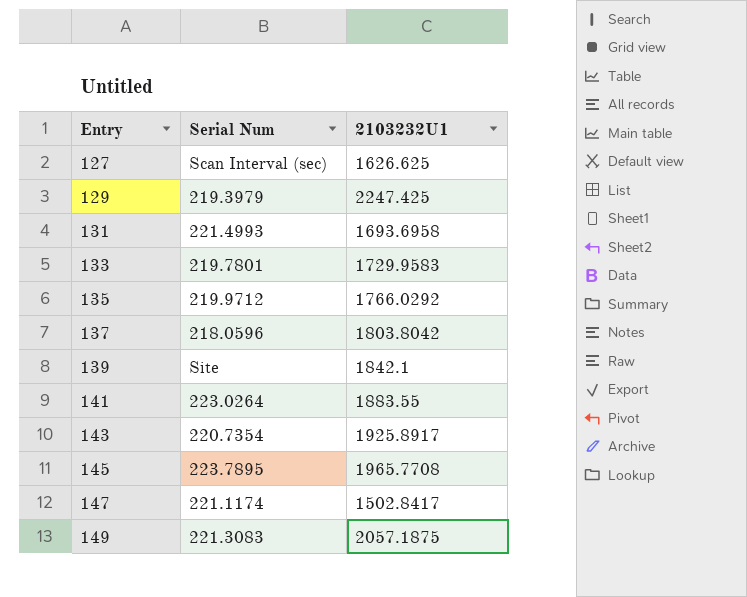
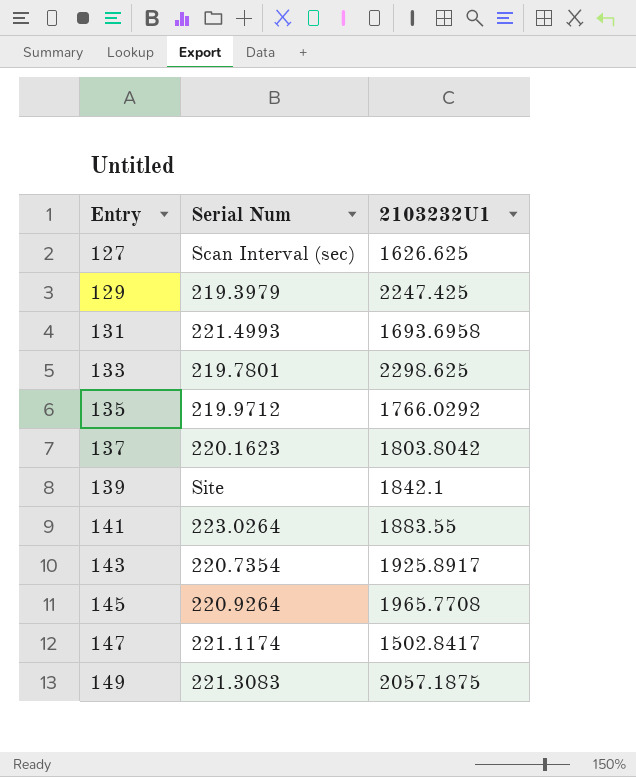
133 | 2103232U1: 1729.9583 -> 2298.625
137 | Serial Num: 218.0596 -> 220.1623
145 | Serial Num: 223.7895 -> 220.9264

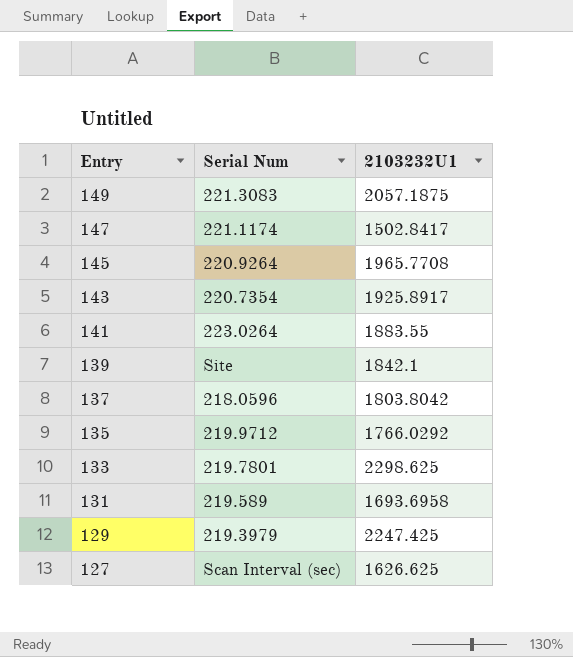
row order: Entry ascending -> Entry descending
137 | Serial Num: 220.1623 -> 218.0596
131 | Serial Num: 221.4993 -> 219.589

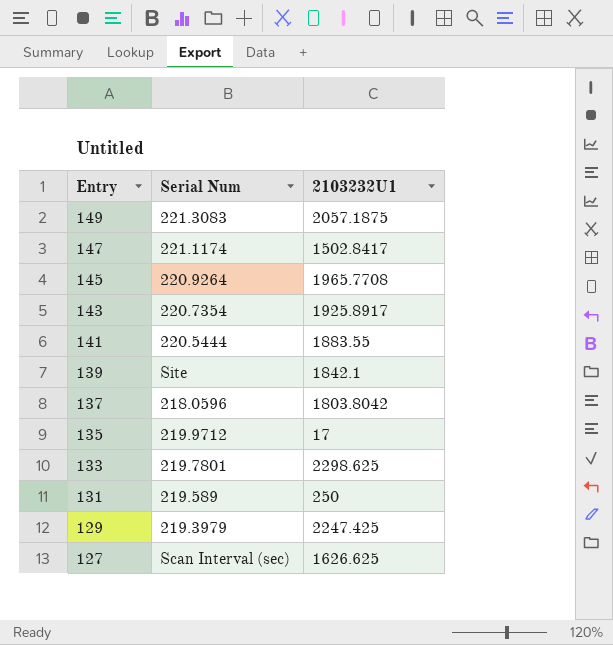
141 | Serial Num: 223.0264 -> 220.5444
135 | 2103232U1: 1766.0292 -> 17
131 | 2103232U1: 1693.6958 -> 250

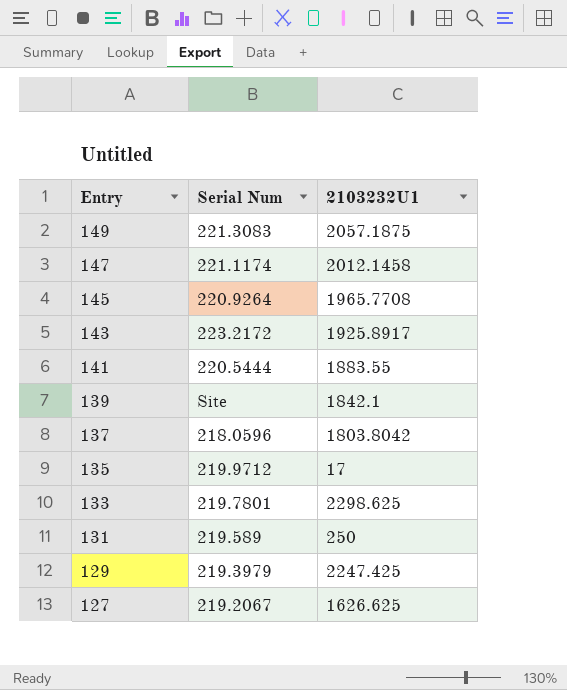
147 | 2103232U1: 1502.8417 -> 2012.1458
143 | Serial Num: 220.7354 -> 223.2172
127 | Serial Num: Scan Interval (sec) -> 219.2067

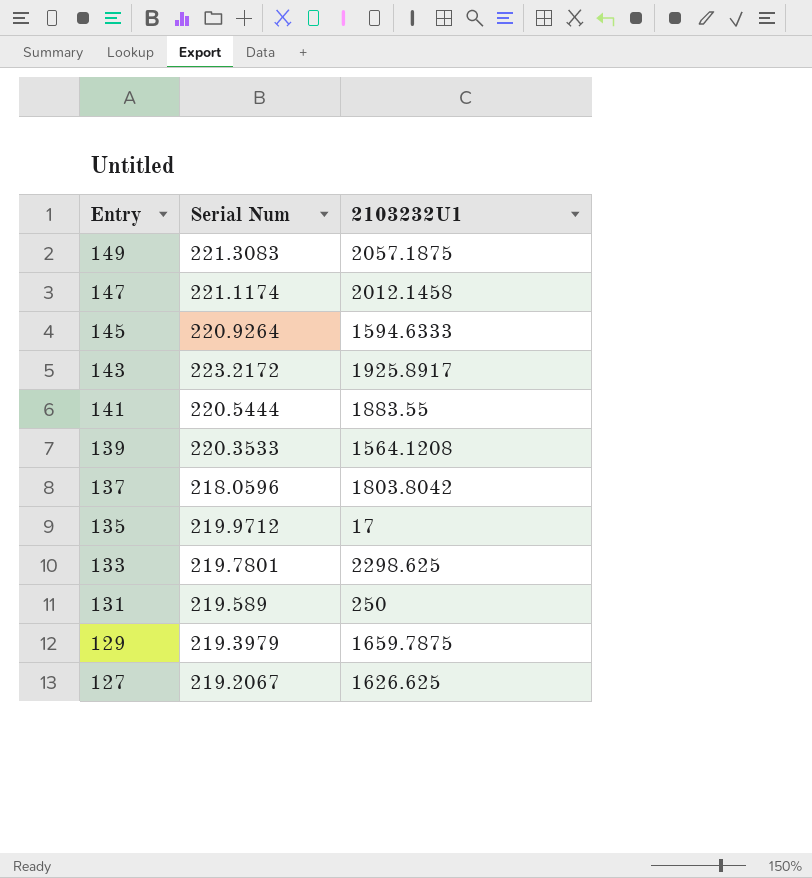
145 | 2103232U1: 1965.7708 -> 1594.6333
139 | Serial Num: Site -> 220.3533
139 | 2103232U1: 1842.1 -> 1564.1208
129 | 2103232U1: 2247.425 -> 1659.7875

